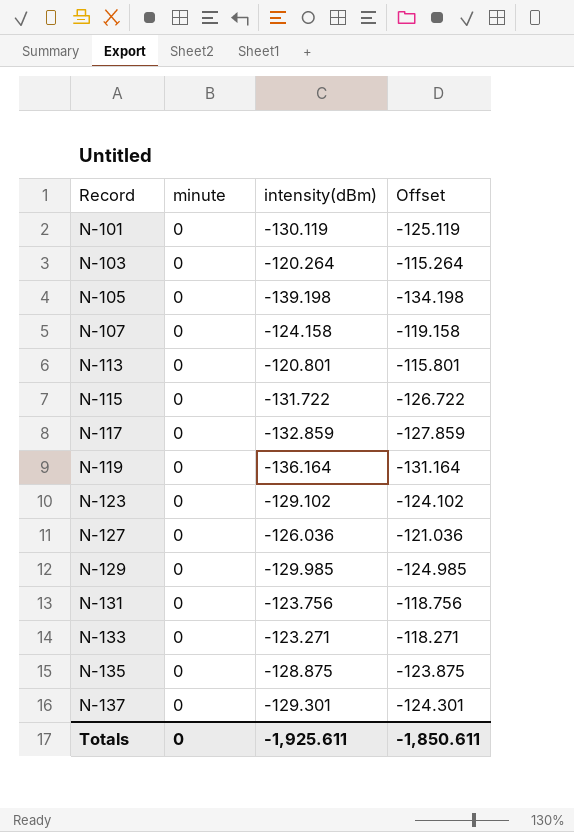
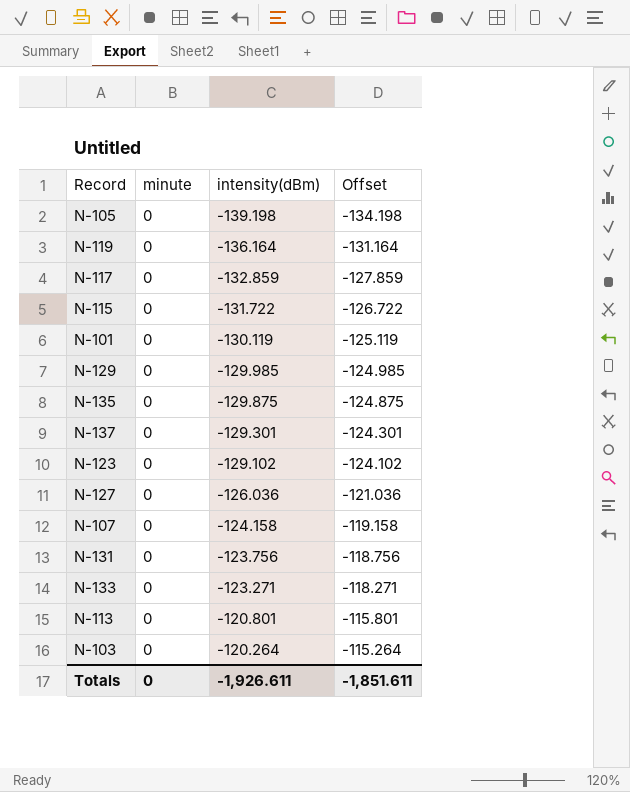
row order: Record ascending -> intensity(dBm) ascending
N-135 | intensity(dBm): -128.875 -> -129.875
N-135 | Offset: -123.875 -> -124.875
Totals | intensity(dBm): -1,925.611 -> -1,926.611
Totals | Offset: -1,850.611 -> -1,851.611

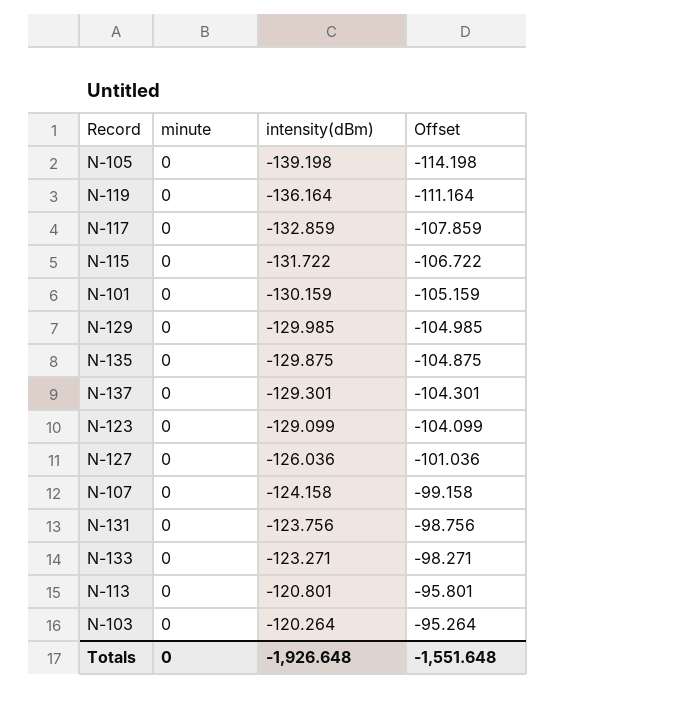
column Offset | formula: [intensity(dBm)] + 5 -> [intensity(dBm)] + 25
N-101 | intensity(dBm): -130.119 -> -130.159
N-123 | intensity(dBm): -129.102 -> -129.099
Totals | intensity(dBm): -1,926.611 -> -1,926.648
Totals | Offset: -1,851.611 -> -1,551.648

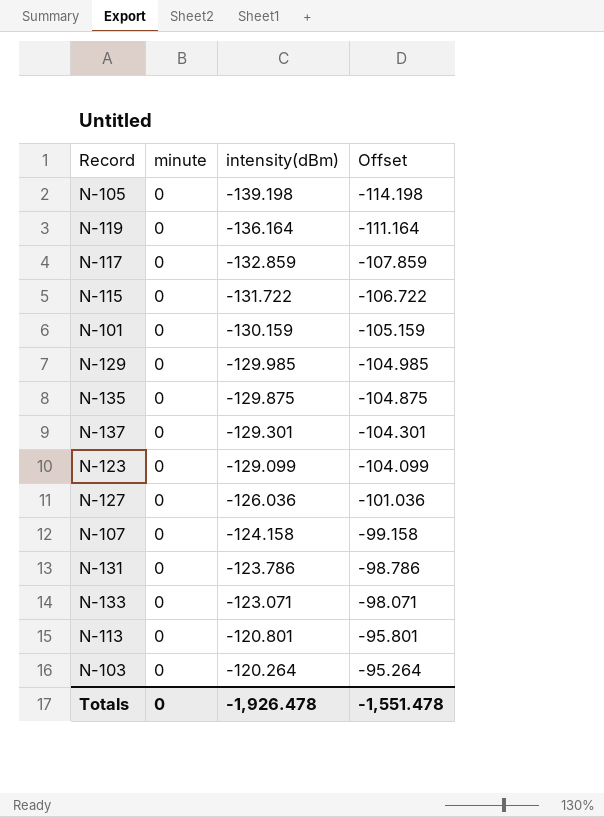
N-131 | intensity(dBm): -123.756 -> -123.786
N-131 | Offset: -98.756 -> -98.786
N-133 | intensity(dBm): -123.271 -> -123.071
N-133 | Offset: -98.271 -> -98.071
Totals | intensity(dBm): -1,926.648 -> -1,926.478
Totals | Offset: -1,551.648 -> -1,551.478

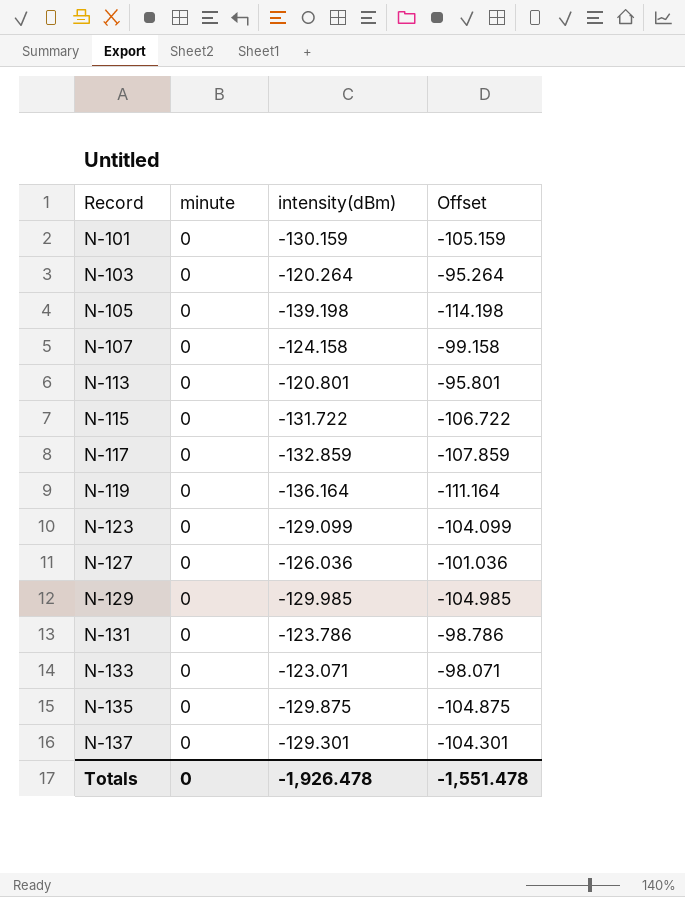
row order: intensity(dBm) ascending -> Record ascending

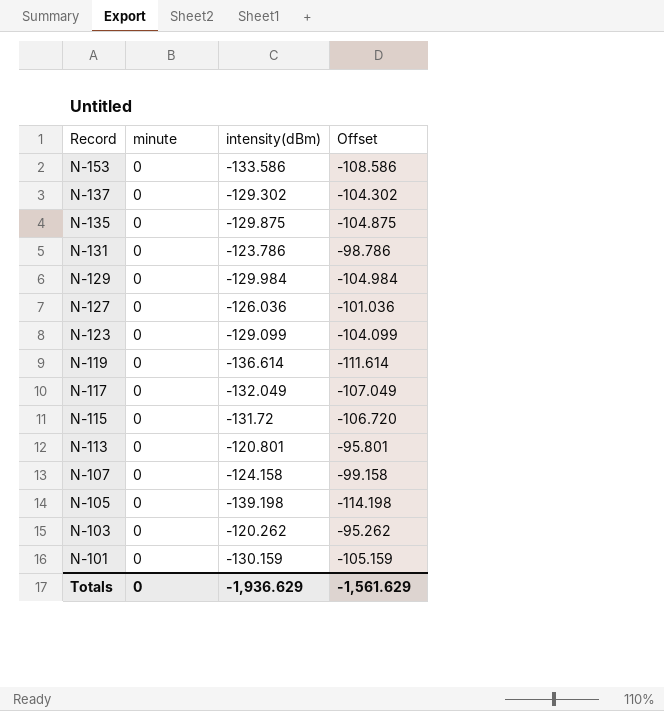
row order: Record ascending -> Record descending
row N-133: 0 | -123.071 | -98.071 -> none
row N-153: none -> 0 | -133.586 | -108.586
N-137 | intensity(dBm): -129.301 -> -129.302
N-137 | Offset: -104.301 -> -104.302
N-129 | intensity(dBm): -129.985 -> -129.984
N-129 | Offset: -104.985 -> -104.984
N-119 | intensity(dBm): -136.164 -> -136.614
N-119 | Offset: -111.164 -> -111.614
N-117 | intensity(dBm): -132.859 -> -132.049
N-117 | Offset: -107.859 -> -107.049
N-115 | intensity(dBm): -131.722 -> -131.72
N-115 | Offset: -106.722 -> -106.720
N-103 | intensity(dBm): -120.264 -> -120.262
N-103 | Offset: -95.264 -> -95.262
Totals | intensity(dBm): -1,926.478 -> -1,936.629
Totals | Offset: -1,551.478 -> -1,561.629

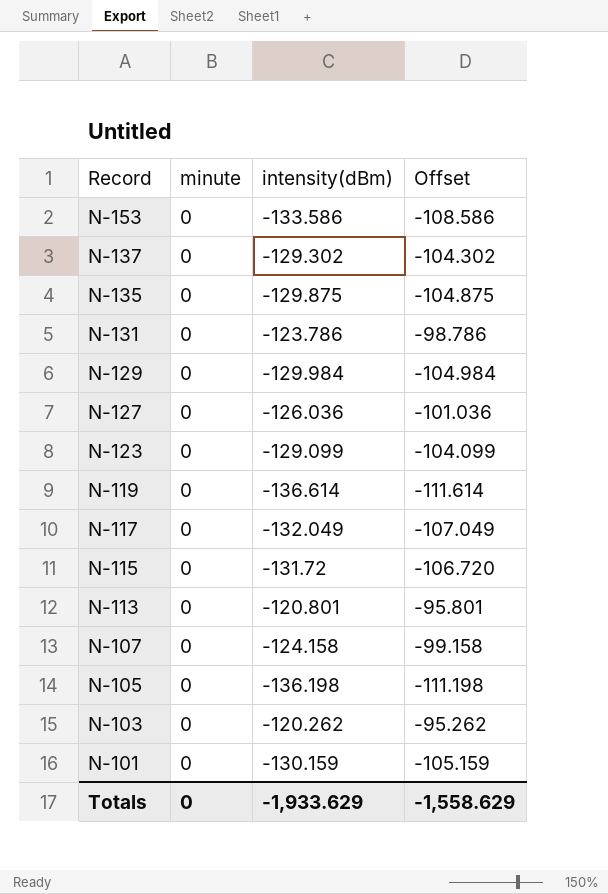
N-105 | intensity(dBm): -139.198 -> -136.198
N-105 | Offset: -114.198 -> -111.198
Totals | intensity(dBm): -1,936.629 -> -1,933.629
Totals | Offset: -1,561.629 -> -1,558.629

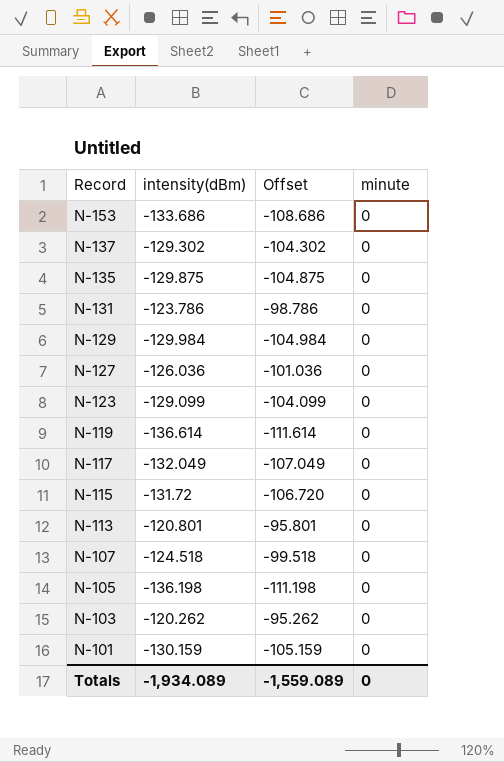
column minute | position: 2 -> 4
N-153 | intensity(dBm): -133.586 -> -133.686
N-153 | Offset: -108.586 -> -108.686
N-107 | intensity(dBm): -124.158 -> -124.518
N-107 | Offset: -99.158 -> -99.518
Totals | intensity(dBm): -1,933.629 -> -1,934.089
Totals | Offset: -1,558.629 -> -1,559.089

